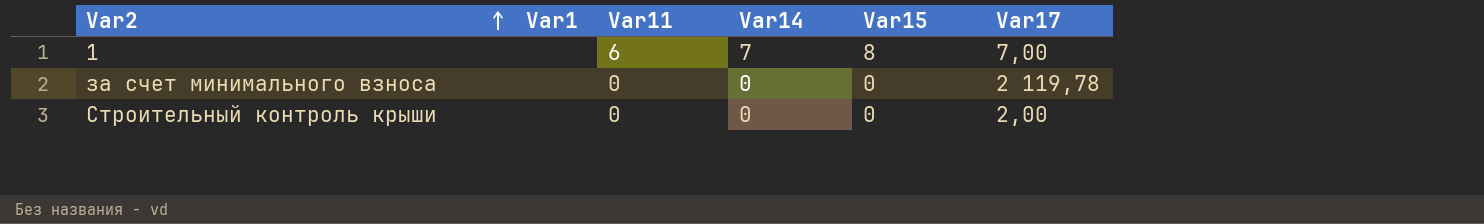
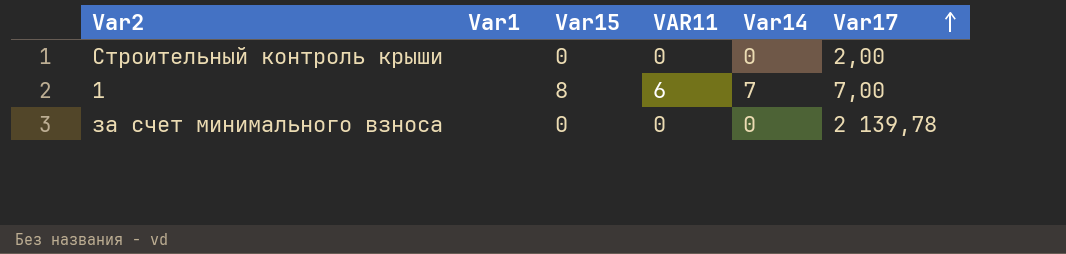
row order: Var2 ascending -> Var17 ascending
column Var15 | position: 5 -> 3
column name: Var11 -> VAR11
за счет минимального взноса | Var17: 2 119,78 -> 2 139,78

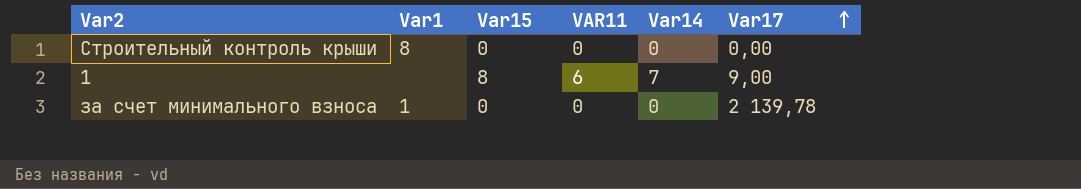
Строительный контроль крыши | Var1: none -> 8
Строительный контроль крыши | Var17: 2,00 -> 0,00
1 | Var17: 7,00 -> 9,00
за счет минимального взноса | Var1: none -> 1

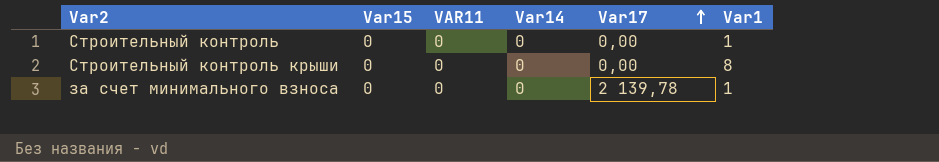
column Var1 | position: 2 -> 6
row 1: none | 8 | 6 | 7 | 9,00 -> none
row Строительный контроль: none -> 0 | 0 | 0 | 0,00 | 1

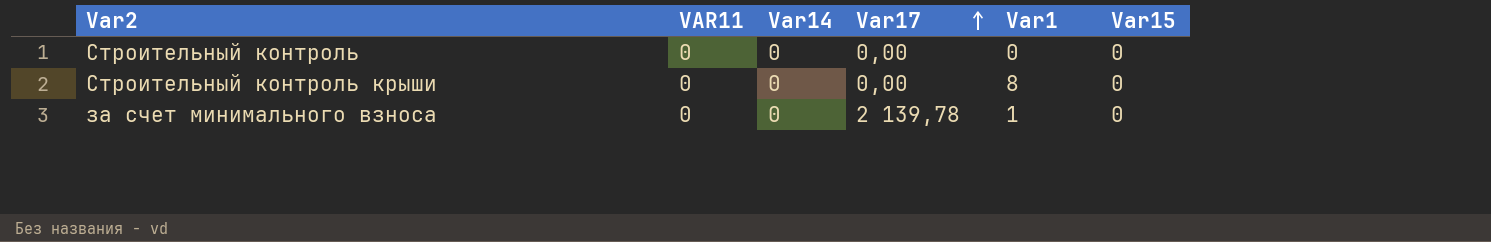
column Var15 | position: 2 -> 6
Строительный контроль | Var1: 1 -> 0

